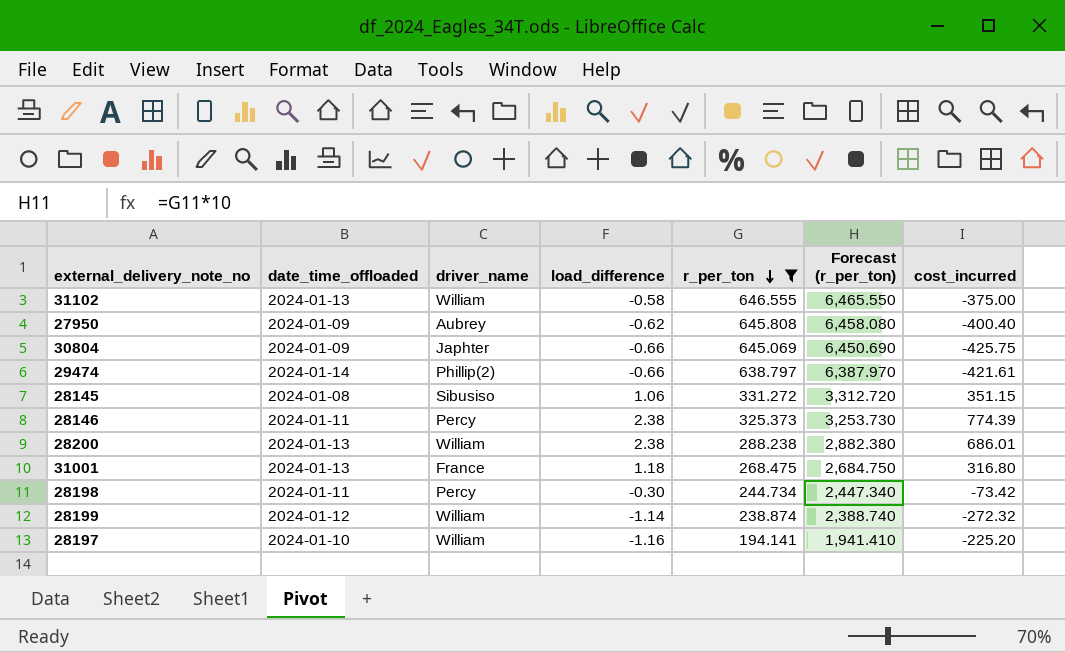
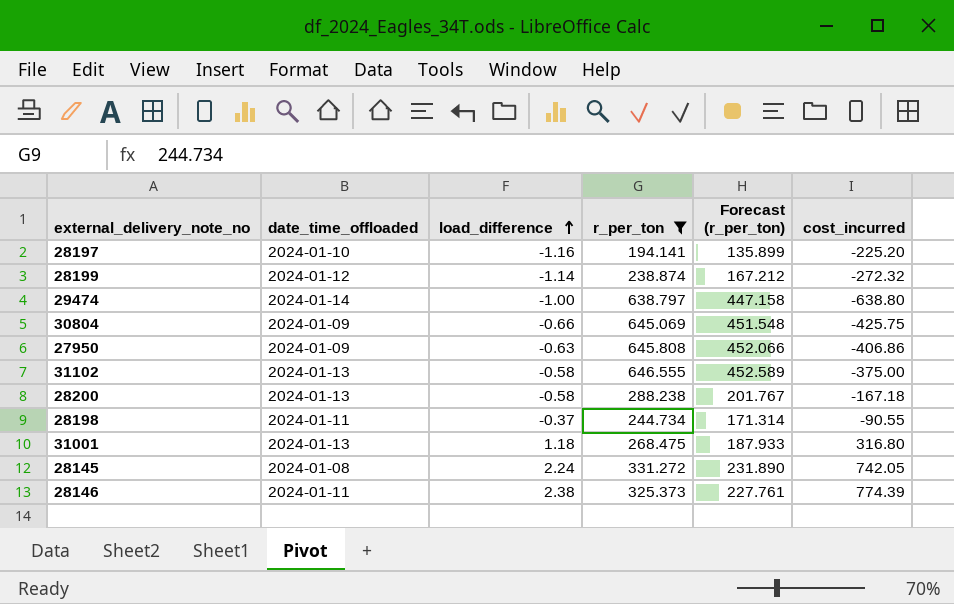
row order: r_per_ton descending -> load_difference ascending
column driver_name | position: 3 -> none
column Forecast (r_per_ton) | formula: [r_per_ton] * 10 -> [r_per_ton] * 0.7
29474 | load_difference: -0.66 -> -1.00
29474 | cost_incurred: -421.61 -> -638.80
27950 | load_difference: -0.62 -> -0.63
27950 | cost_incurred: -400.40 -> -406.86
28200 | load_difference: 2.38 -> -0.58
28200 | cost_incurred: 686.01 -> -167.18
28198 | load_difference: -0.30 -> -0.37
28198 | cost_incurred: -73.42 -> -90.55
28145 | load_difference: 1.06 -> 2.24
28145 | cost_incurred: 351.15 -> 742.05

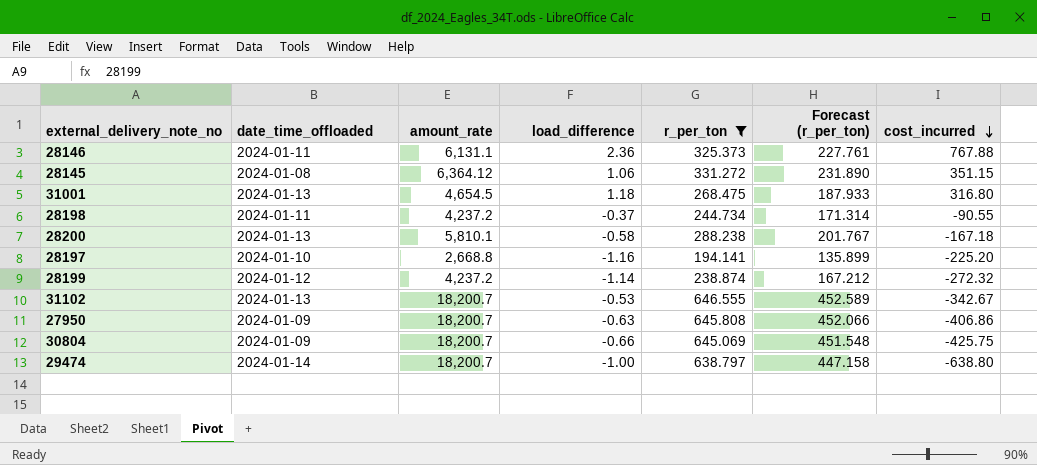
row order: load_difference ascending -> cost_incurred descending
column amount_rate | position: none -> 3
28146 | load_difference: 2.38 -> 2.36
28146 | cost_incurred: 774.39 -> 767.88
28145 | load_difference: 2.24 -> 1.06
28145 | cost_incurred: 742.05 -> 351.15
31102 | load_difference: -0.58 -> -0.53
31102 | cost_incurred: -375.00 -> -342.67

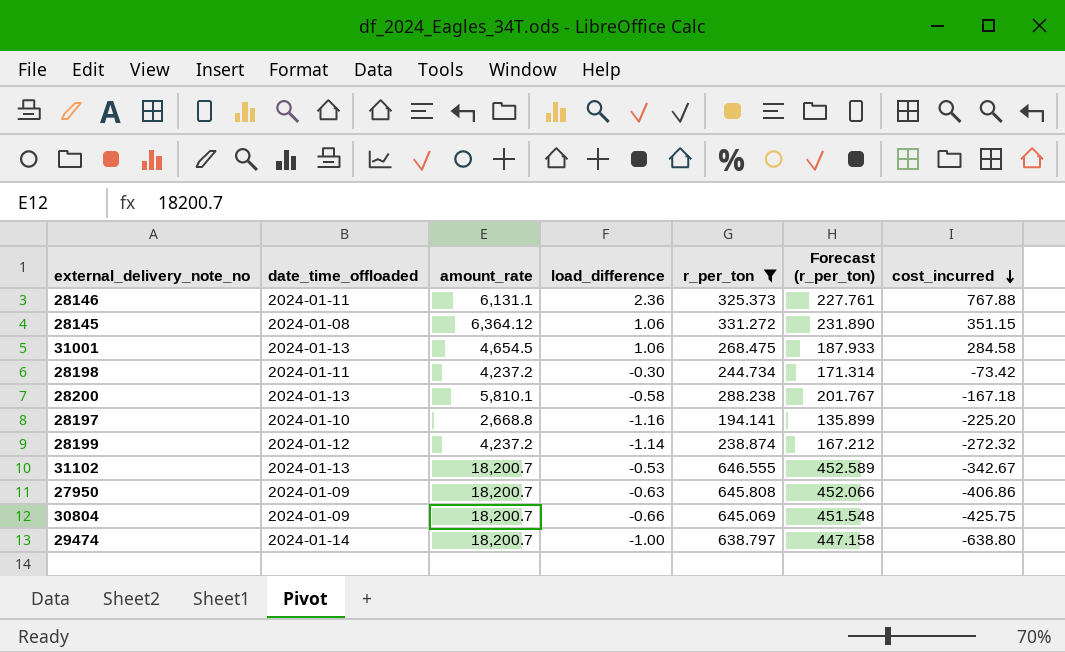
31001 | load_difference: 1.18 -> 1.06
31001 | cost_incurred: 316.80 -> 284.58
28198 | load_difference: -0.37 -> -0.30
28198 | cost_incurred: -90.55 -> -73.42

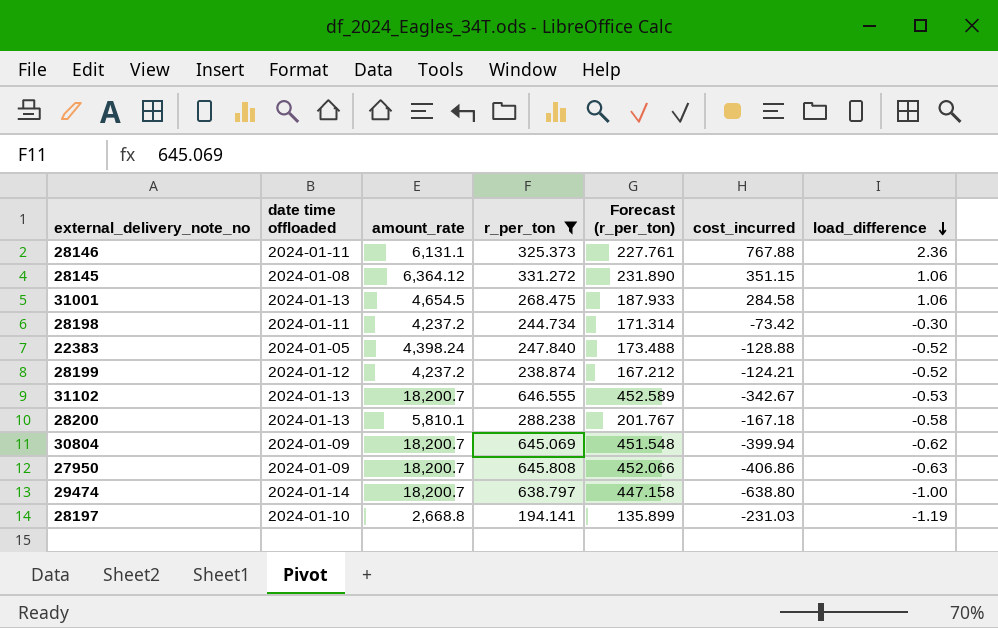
row order: cost_incurred descending -> load_difference descending
column name: date_time_offloaded -> date time offloaded
column load_difference | position: 4 -> 7
row 22383: none -> 2024-01-05 | 4,398.24 | 247.840 | 173.488 | -128.88 | -0.52
28199 | cost_incurred: -272.32 -> -124.21
28199 | load_difference: -1.14 -> -0.52
30804 | cost_incurred: -425.75 -> -399.94
30804 | load_difference: -0.66 -> -0.62
28197 | cost_incurred: -225.20 -> -231.03
28197 | load_difference: -1.16 -> -1.19

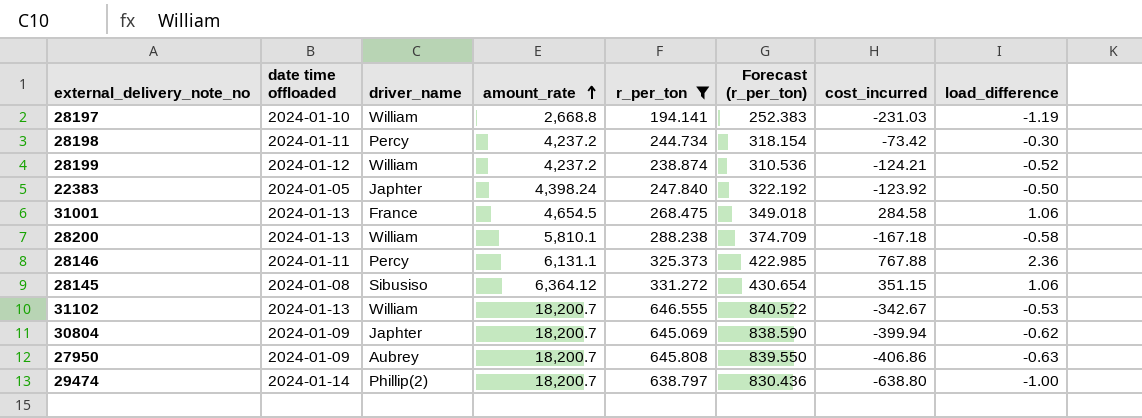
row order: load_difference descending -> amount_rate ascending
column driver_name | position: none -> 3
column Forecast (r_per_ton) | formula: [r_per_ton] * 0.7 -> [r_per_ton] * 1.3
22383 | cost_incurred: -128.88 -> -123.92
22383 | load_difference: -0.52 -> -0.50

